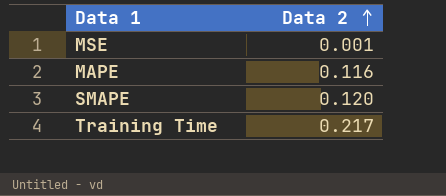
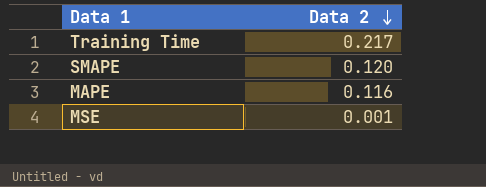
row order: Data 2 ascending -> Data 2 descending

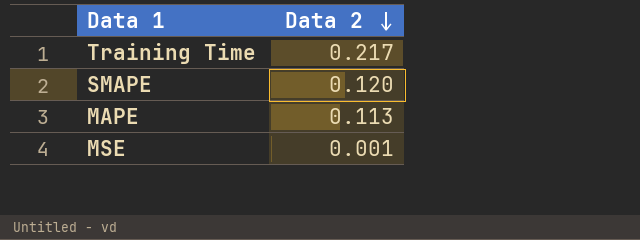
MAPE | Data 2: 0.116 -> 0.113

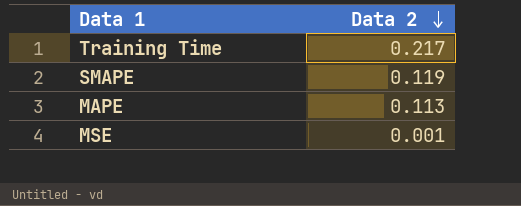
SMAPE | Data 2: 0.120 -> 0.119

